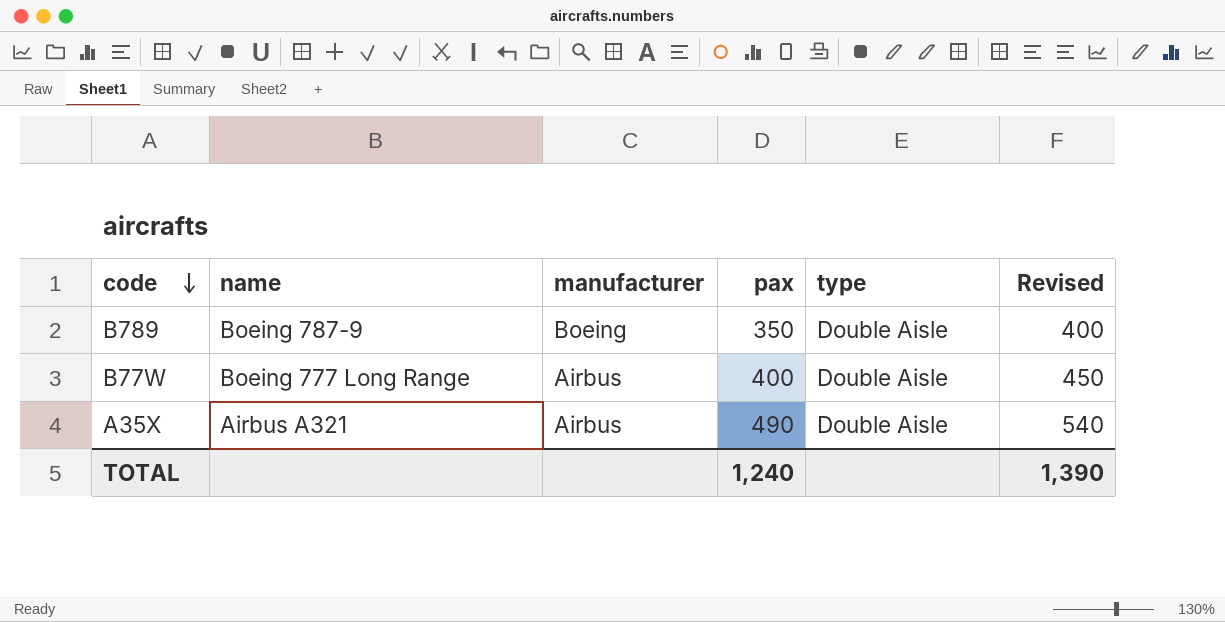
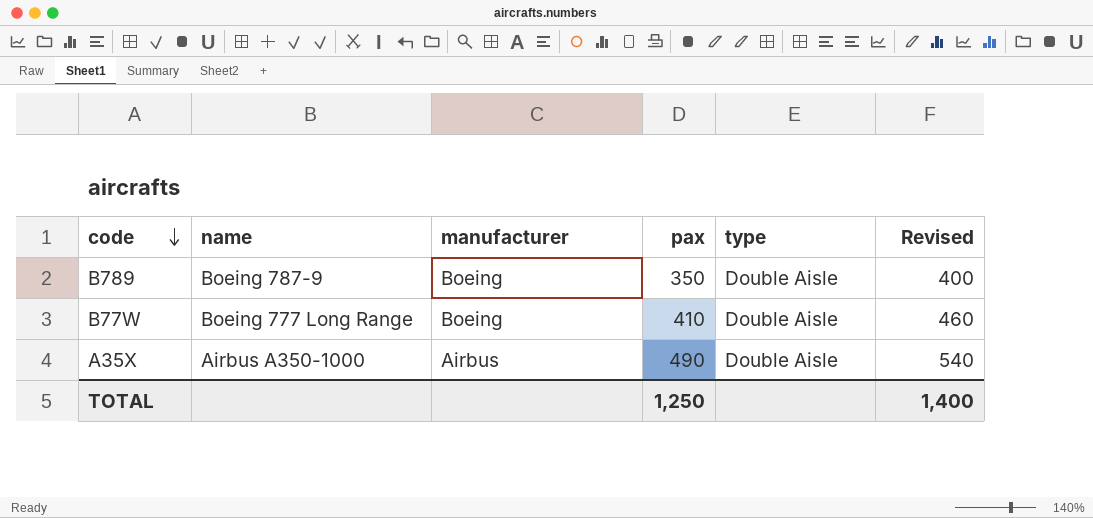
B77W | manufacturer: Airbus -> Boeing
B77W | pax: 400 -> 410
B77W | Revised: 450 -> 460
A35X | name: Airbus A321 -> Airbus A350-1000
TOTAL | pax: 1,240 -> 1,250
TOTAL | Revised: 1,390 -> 1,400

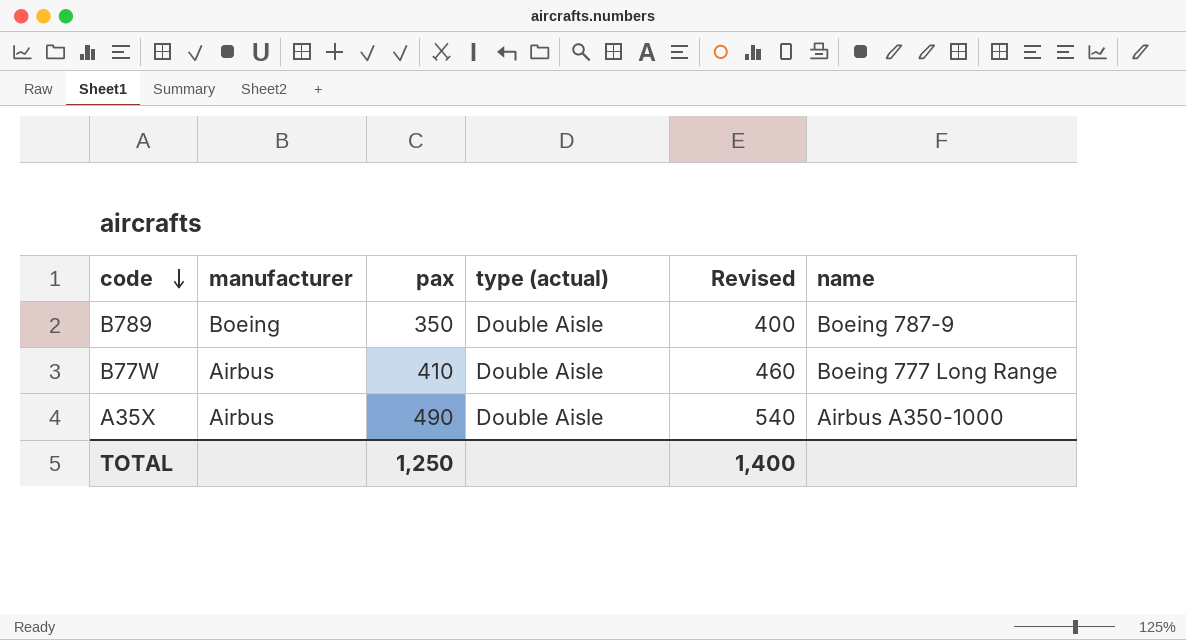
column name: type -> type (actual)
column name | position: 2 -> 6
B77W | manufacturer: Boeing -> Airbus

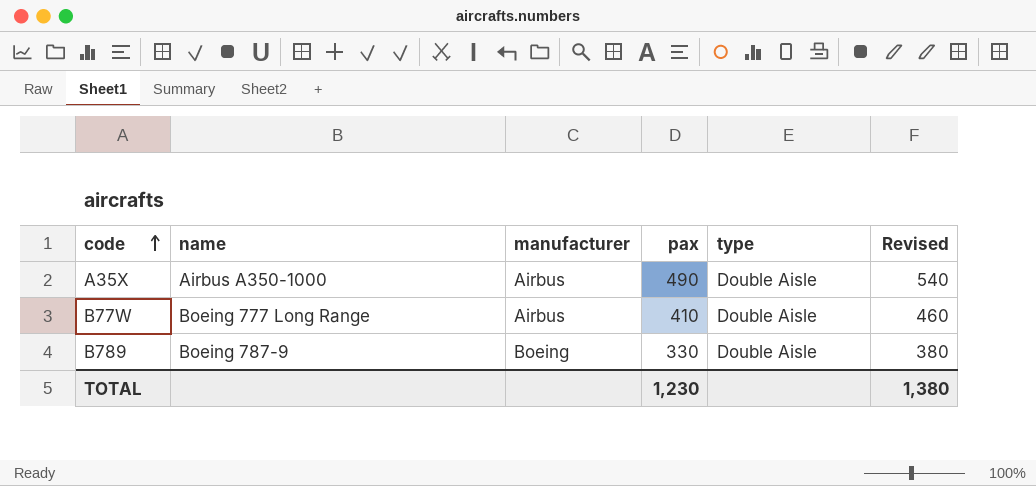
row order: code descending -> code ascending
column name | position: 6 -> 2
column name: type (actual) -> type
B789 | pax: 350 -> 330
B789 | Revised: 400 -> 380
TOTAL | pax: 1,250 -> 1,230
TOTAL | Revised: 1,400 -> 1,380

